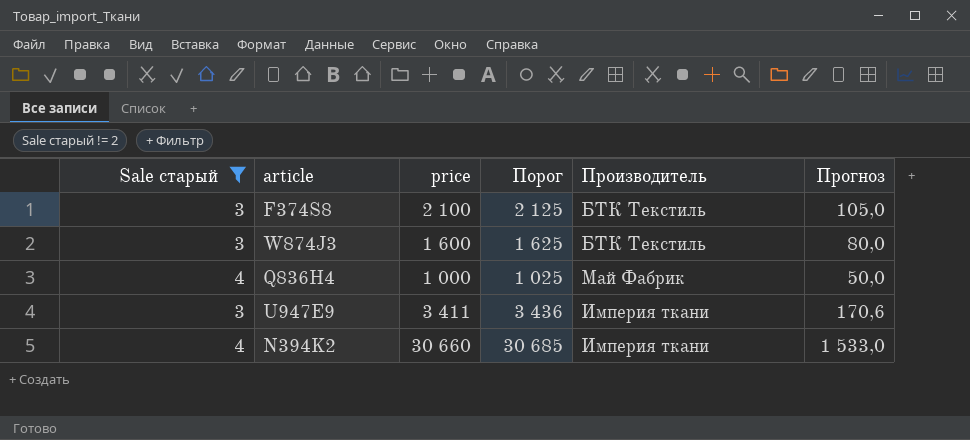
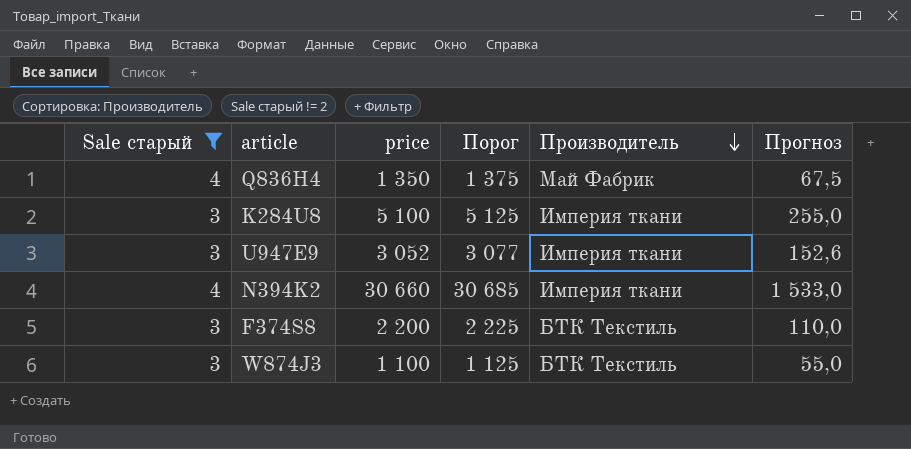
row order: none -> Производитель descending
Q836H4 | price: 1 000 -> 1 350
Q836H4 | Порог: 1 025 -> 1 375
Q836H4 | Прогноз: 50,0 -> 67,5
row K284U8: none -> 3 | 5 100 | 5 125 | Империя ткани | 255,0
U947E9 | price: 3 411 -> 3 052
U947E9 | Порог: 3 436 -> 3 077
U947E9 | Прогноз: 170,6 -> 152,6
F374S8 | price: 2 100 -> 2 200
F374S8 | Порог: 2 125 -> 2 225
F374S8 | Прогноз: 105,0 -> 110,0
W874J3 | price: 1 600 -> 1 100
W874J3 | Порог: 1 625 -> 1 125
W874J3 | Прогноз: 80,0 -> 55,0

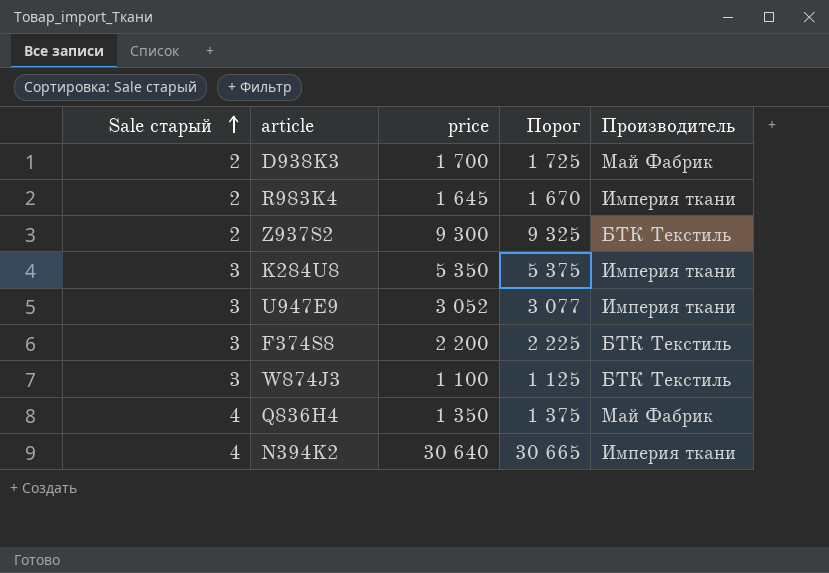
filter: Sale старый != 2 -> none
row order: Производитель descending -> Sale старый ascending
column Прогноз | formula: [price] * 0,05 -> none
K284U8 | price: 5 100 -> 5 350
K284U8 | Порог: 5 125 -> 5 375
N394K2 | price: 30 660 -> 30 640
N394K2 | Порог: 30 685 -> 30 665

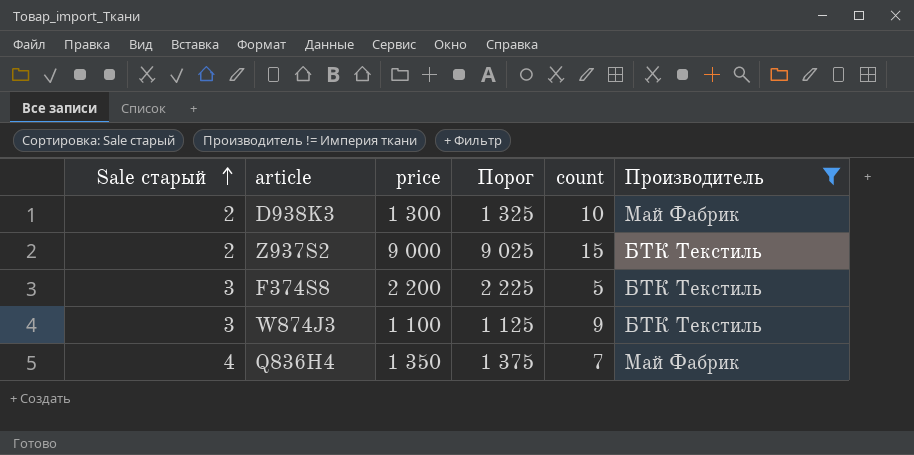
filter: none -> Производитель != Империя ткани
column count | position: none -> 5
D938K3 | price: 1 700 -> 1 300
D938K3 | Порог: 1 725 -> 1 325
Z937S2 | price: 9 300 -> 9 000
Z937S2 | Порог: 9 325 -> 9 025

